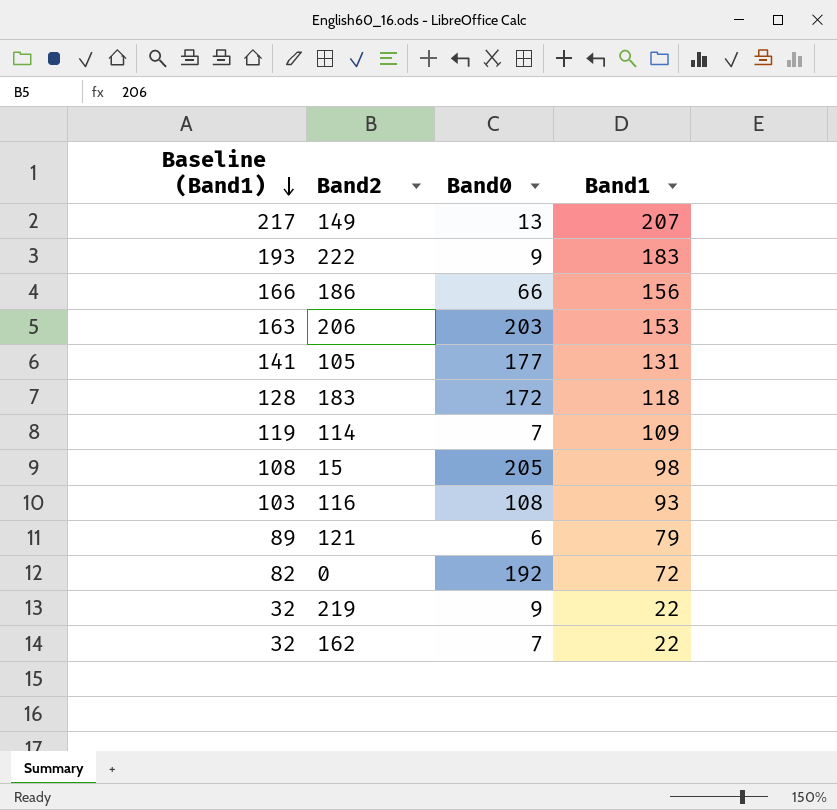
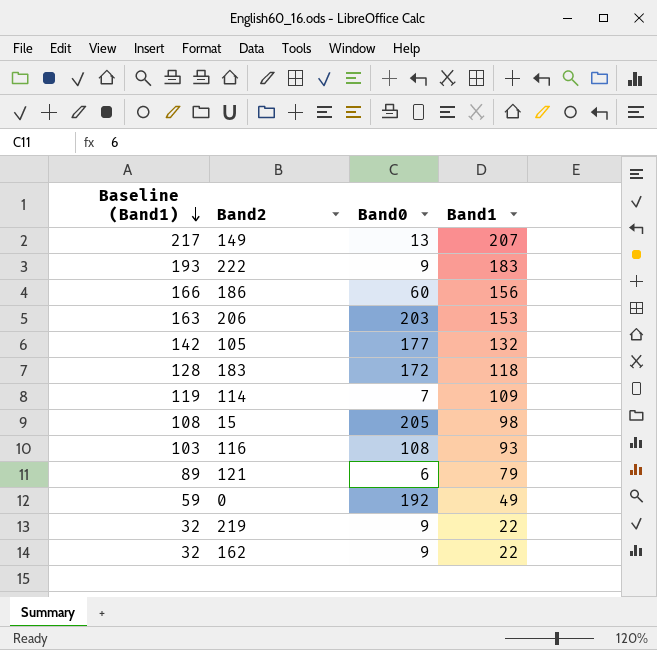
186 | Band0: 66 -> 60
105 | Baseline (Band1): 141 -> 142
105 | Band1: 131 -> 132
0 | Baseline (Band1): 82 -> 59
0 | Band1: 72 -> 49
162 | Band0: 7 -> 9

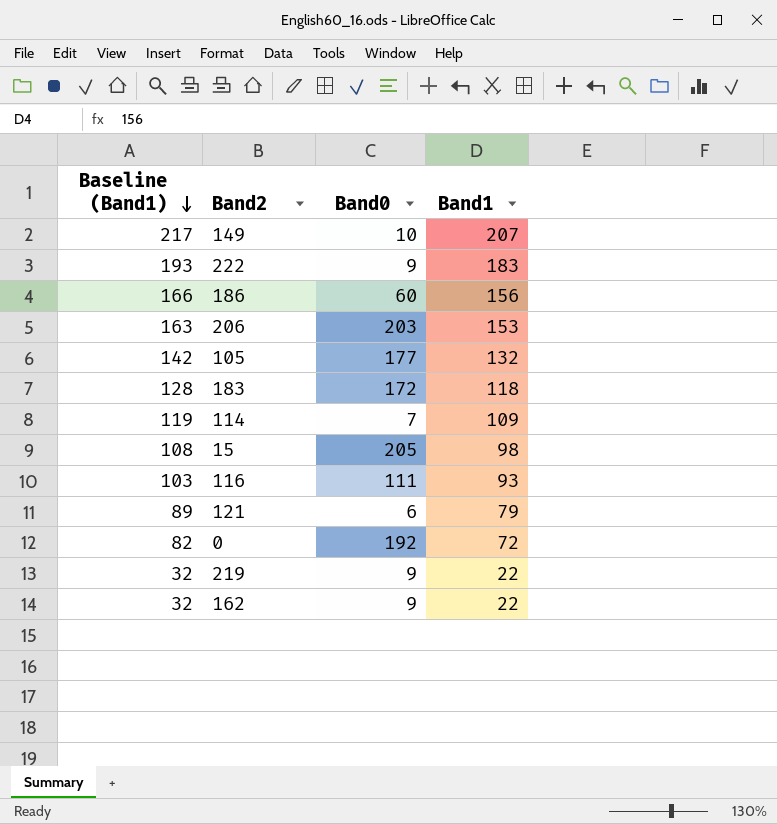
149 | Band0: 13 -> 10
116 | Band0: 108 -> 111
0 | Baseline (Band1): 59 -> 82
0 | Band1: 49 -> 72

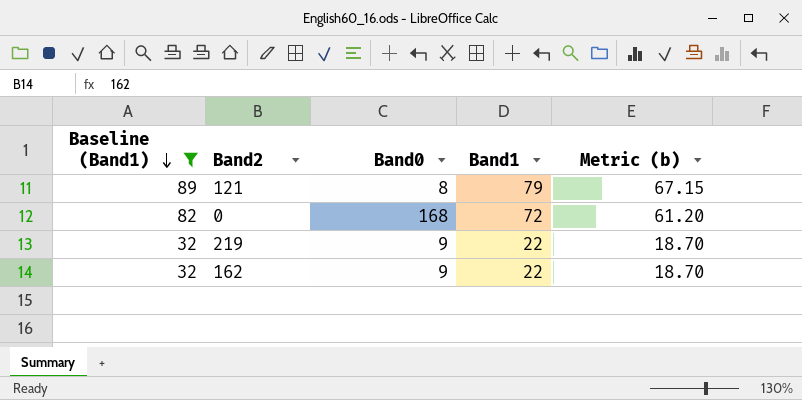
filter: none -> Baseline (Band1) <= 89
column Metric (b) | formula: none -> [Band1] * 0.85
121 | Band0: 6 -> 8
0 | Band0: 192 -> 168

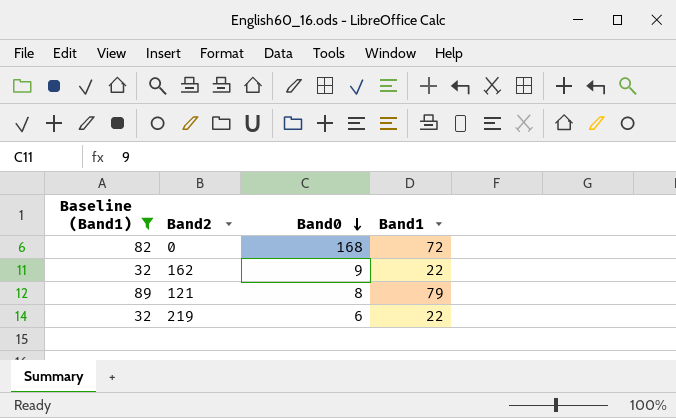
row order: Baseline (Band1) descending -> Band0 descending
column Metric (b) | formula: [Band1] * 0.85 -> none
219 | Band0: 9 -> 6

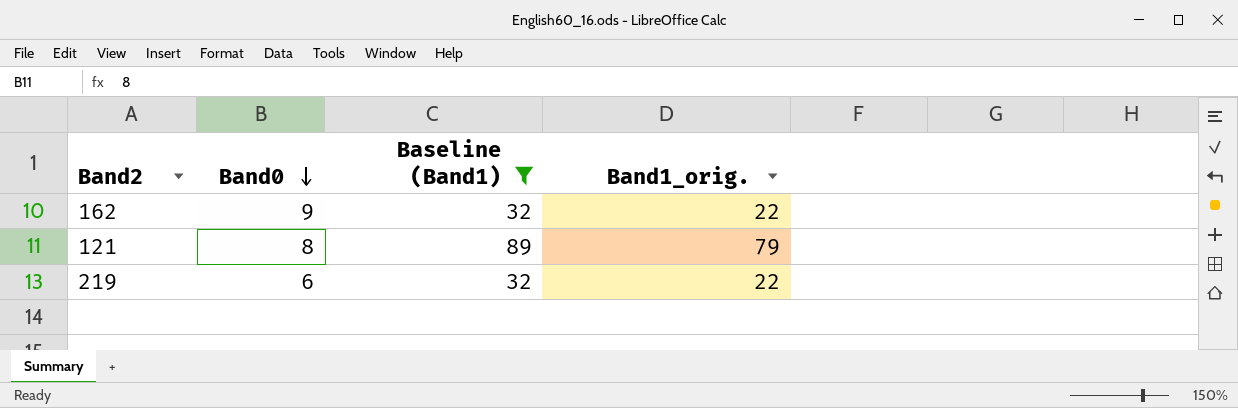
column Baseline (Band1) | position: 1 -> 3
column name: Band1 -> Band1_orig.
row 0: 82 | 168 | 72 -> none

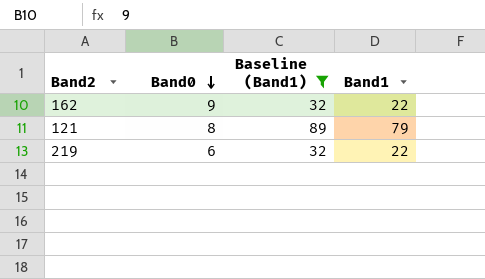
column name: Band1_orig. -> Band1

